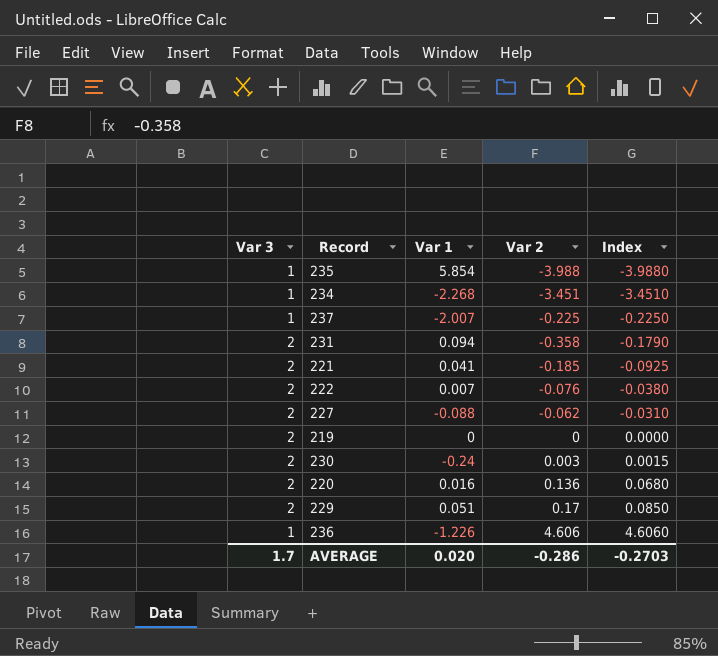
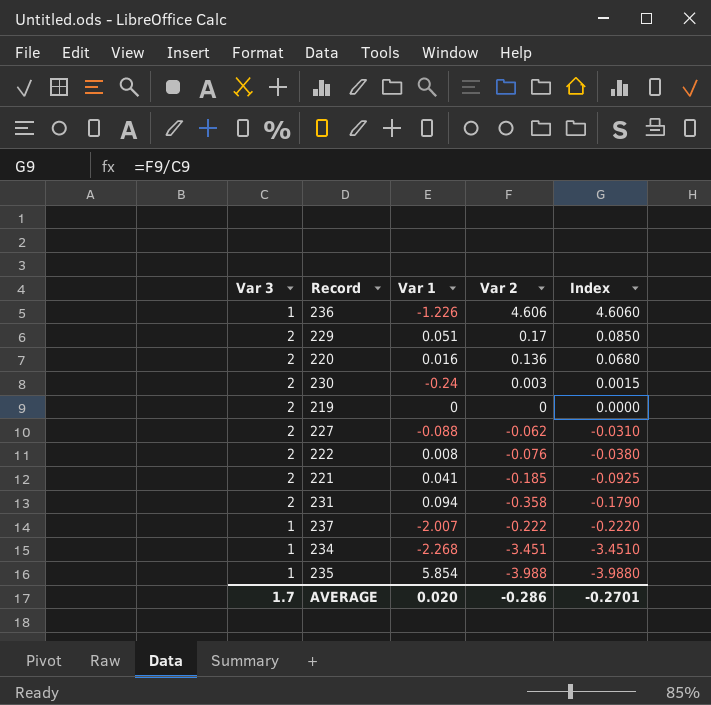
row order: Index ascending -> Index descending
222 | Var 1: 0.007 -> 0.008
237 | Var 2: -0.225 -> -0.222
237 | Index: -0.2250 -> -0.2220
AVERAGE | Index: -0.2703 -> -0.2701

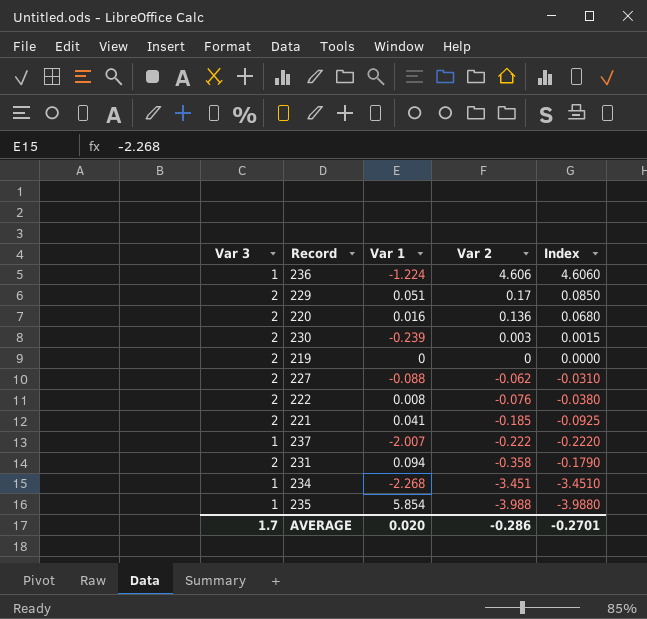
row order: Index descending -> Var 2 descending
236 | Var 1: -1.226 -> -1.224
230 | Var 1: -0.24 -> -0.239

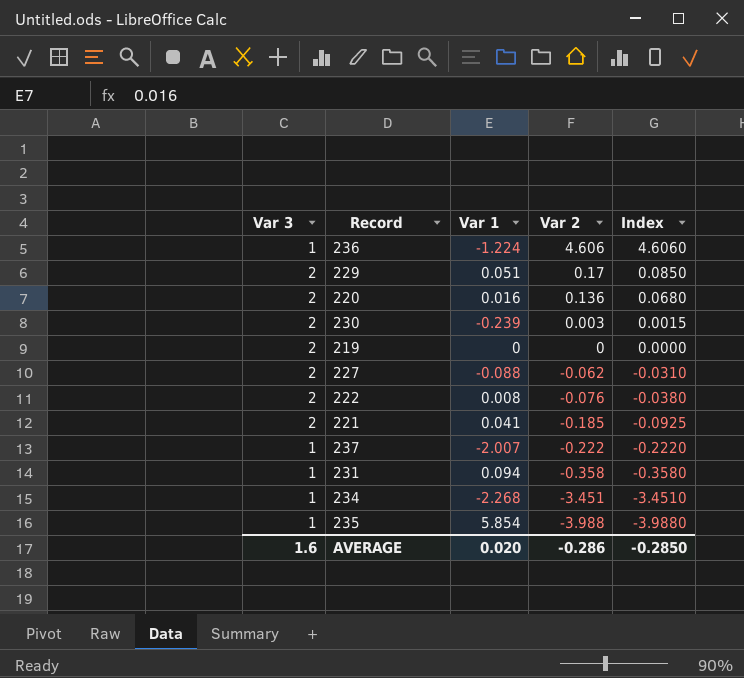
231 | Var 3: 2 -> 1
231 | Index: -0.1790 -> -0.3580
AVERAGE | Var 3: 1.7 -> 1.6
AVERAGE | Index: -0.2701 -> -0.2850

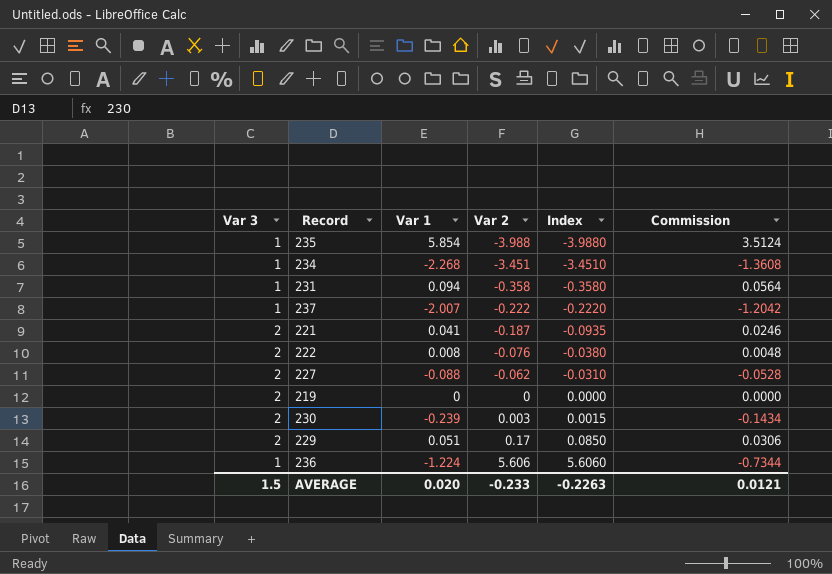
row order: Var 2 descending -> Var 2 ascending
column Commission | formula: none -> [Var 1] * 0.6
row 220: 2 | 0.016 | 0.136 | 0.0680 -> none
221 | Var 2: -0.185 -> -0.187
221 | Index: -0.0925 -> -0.0935
236 | Var 2: 4.606 -> 5.606
236 | Index: 4.6060 -> 5.6060
AVERAGE | Var 3: 1.6 -> 1.5
AVERAGE | Var 2: -0.286 -> -0.233
AVERAGE | Index: -0.2850 -> -0.2263

